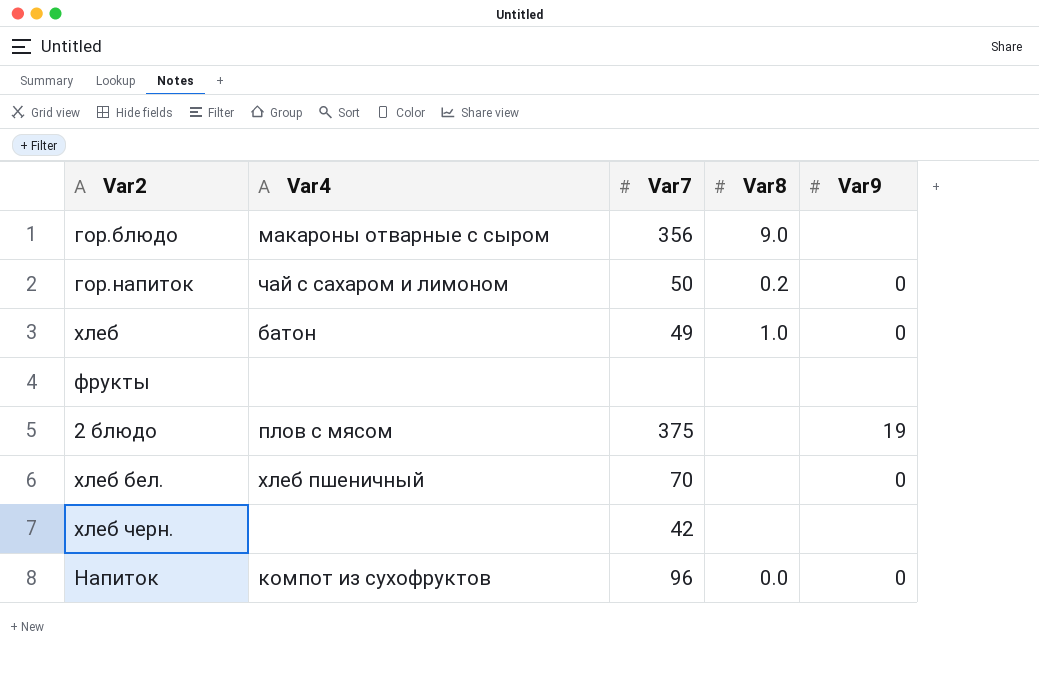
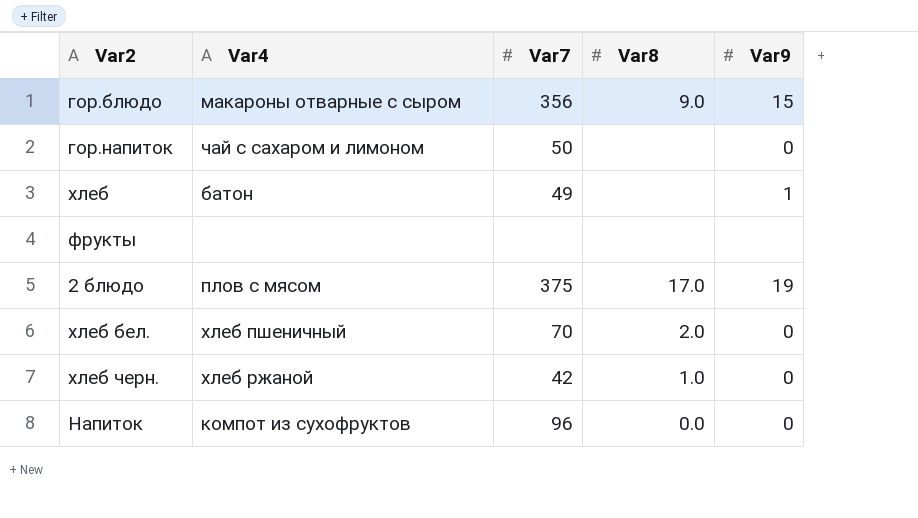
гор.блюдо | Var9: none -> 15
гор.напиток | Var8: 0.2 -> none
хлеб | Var8: 1.0 -> none
хлеб | Var9: 0 -> 1
2 блюдо | Var8: none -> 17.0
хлеб бел. | Var8: none -> 2.0
хлеб черн. | Var4: none -> хлеб ржаной
хлеб черн. | Var8: none -> 1.0
хлеб черн. | Var9: none -> 0

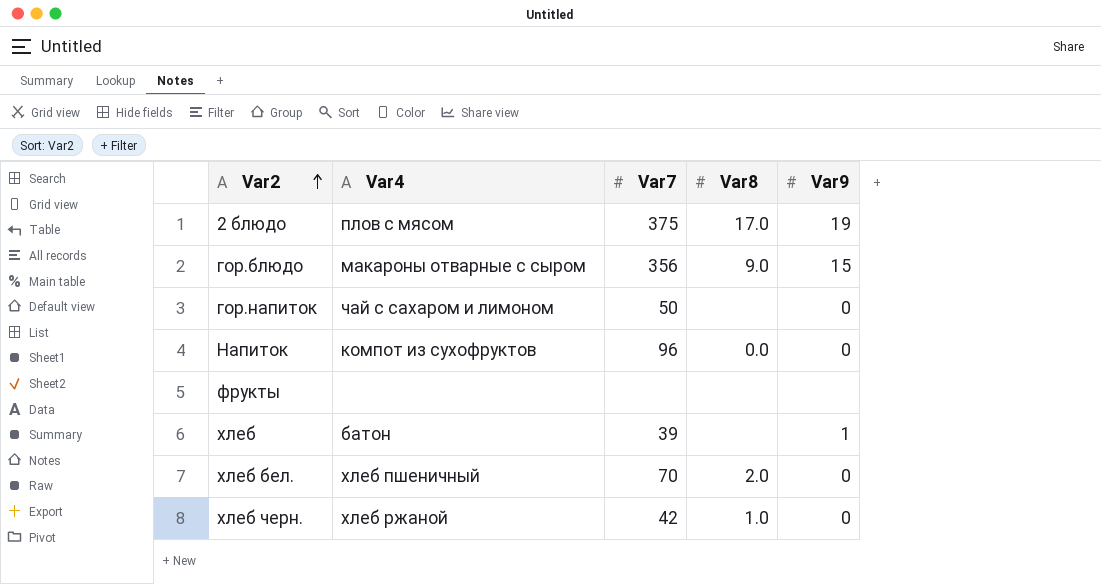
row order: none -> Var2 ascending
хлеб | Var7: 49 -> 39

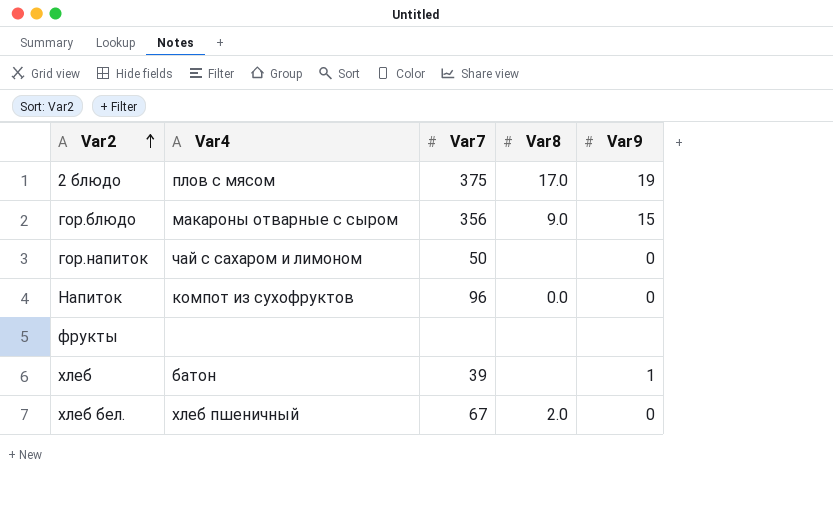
row хлеб черн.: хлеб ржаной | 42 | 1.0 | 0 -> none
хлеб бел. | Var7: 70 -> 67

